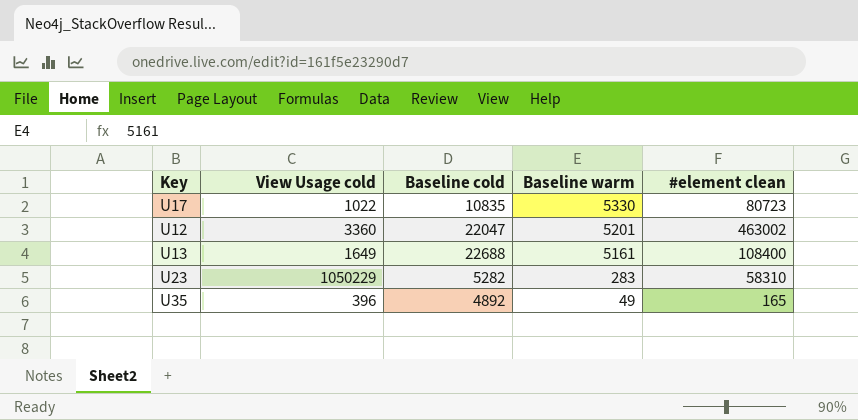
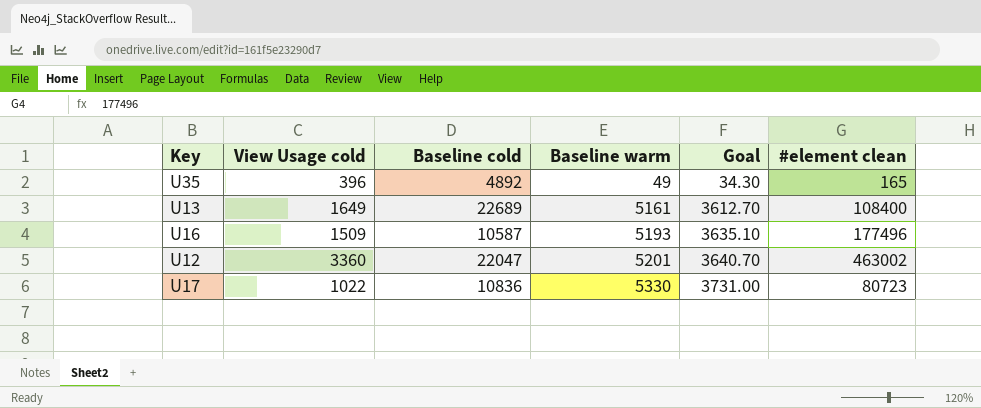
row order: Baseline warm descending -> Baseline warm ascending
column Goal | formula: none -> [Baseline warm] * 0.7
row U23: 1050229 | 5282 | 283 | 58310 -> none
U13 | Baseline cold: 22688 -> 22689
row U16: none -> 1509 | 10587 | 5193 | 3635.10 | 177496
U17 | Baseline cold: 10835 -> 10836

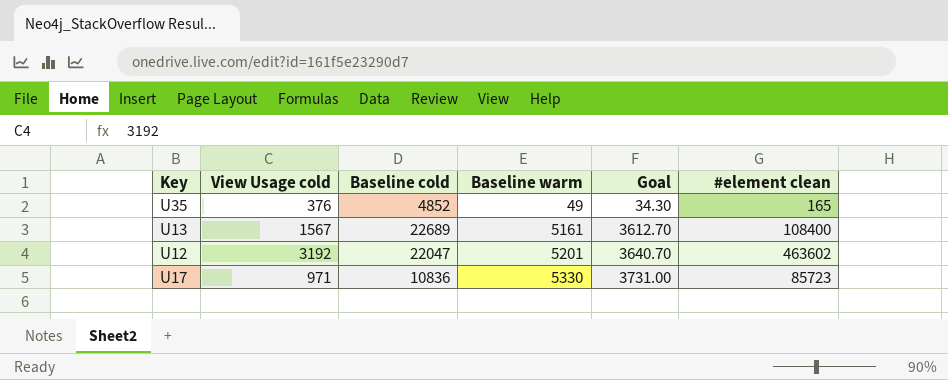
row U16: 1509 | 10587 | 5193 | 3635.10 | 177496 -> none
U35 | View Usage cold: 396 -> 376
U35 | Baseline cold: 4892 -> 4852
U13 | View Usage cold: 1649 -> 1567
U12 | View Usage cold: 3360 -> 3192
U12 | #element clean: 463002 -> 463602
U17 | View Usage cold: 1022 -> 971
U17 | #element clean: 80723 -> 85723

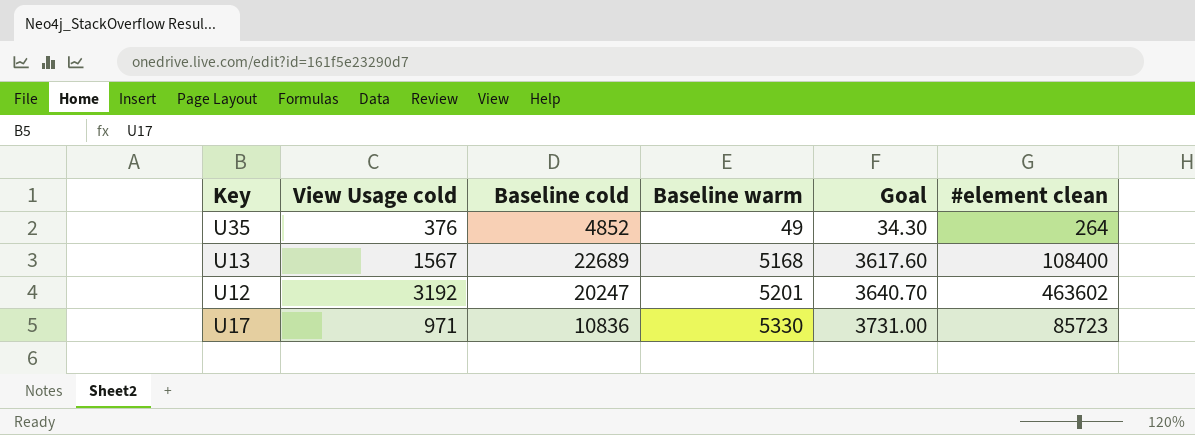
U35 | #element clean: 165 -> 264
U13 | Baseline warm: 5161 -> 5168
U13 | Goal: 3612.70 -> 3617.60
U12 | Baseline cold: 22047 -> 20247

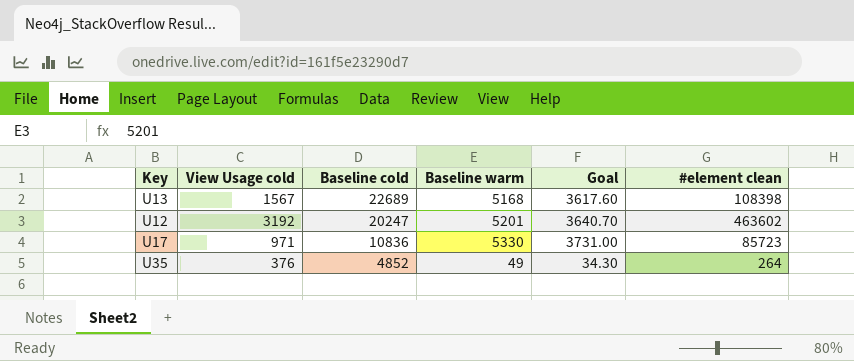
row order: Baseline warm ascending -> Baseline cold descending
U13 | #element clean: 108400 -> 108398

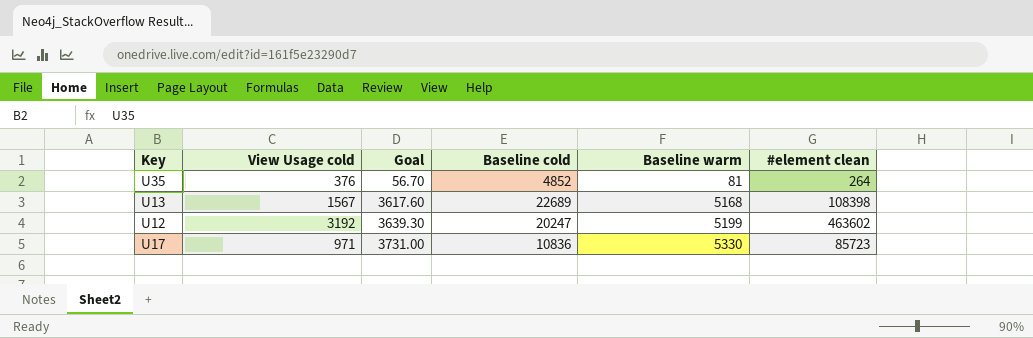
row order: Baseline cold descending -> Goal ascending
column Goal | position: 5 -> 3
U35 | Goal: 34.30 -> 56.70
U35 | Baseline warm: 49 -> 81
U12 | Goal: 3640.70 -> 3639.30
U12 | Baseline warm: 5201 -> 5199

